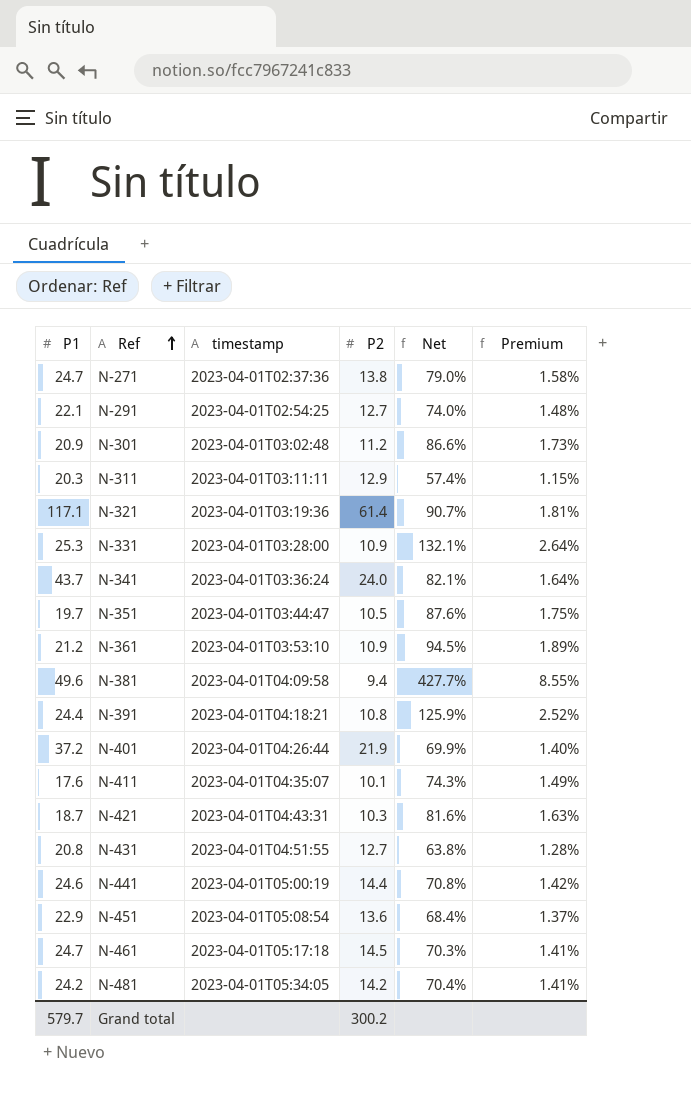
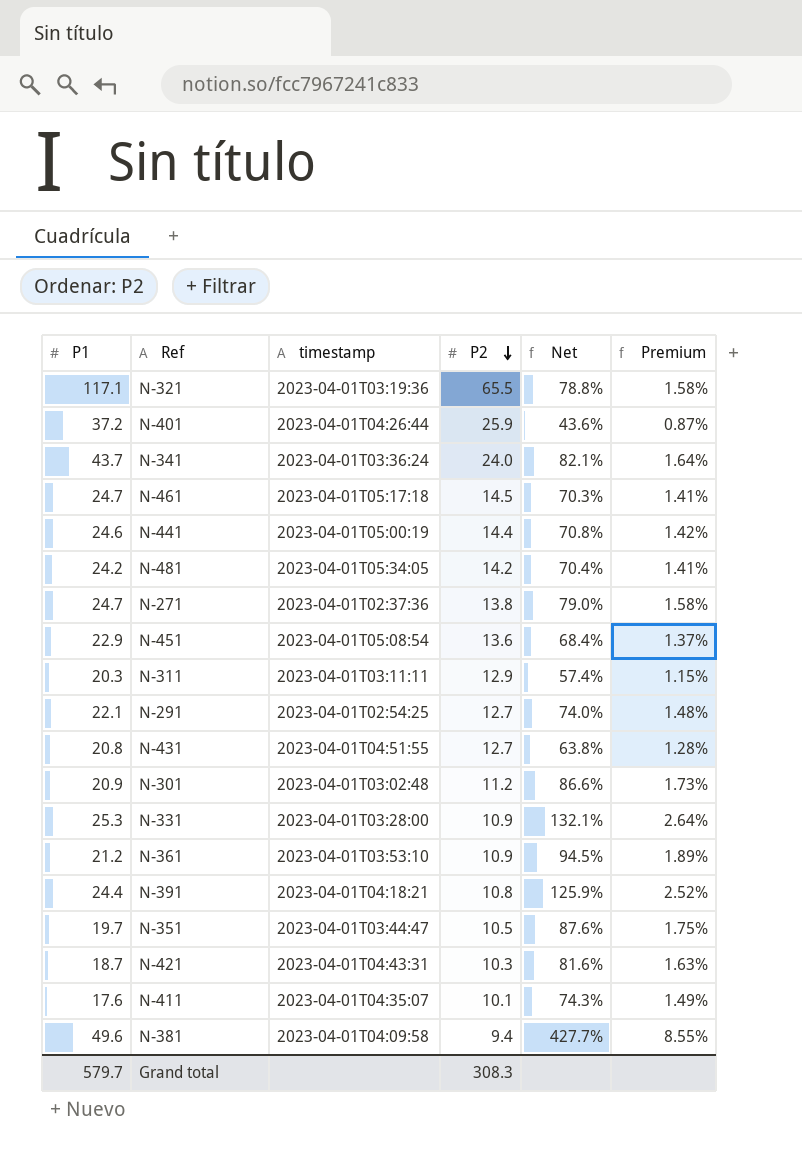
row order: Ref ascending -> P2 descending
N-321 | P2: 61.4 -> 65.5
N-321 | Net: 90.7% -> 78.8%
N-321 | Premium: 1.81% -> 1.58%
N-401 | P2: 21.9 -> 25.9
N-401 | Net: 69.9% -> 43.6%
N-401 | Premium: 1.40% -> 0.87%
Grand total | P2: 300.2 -> 308.3

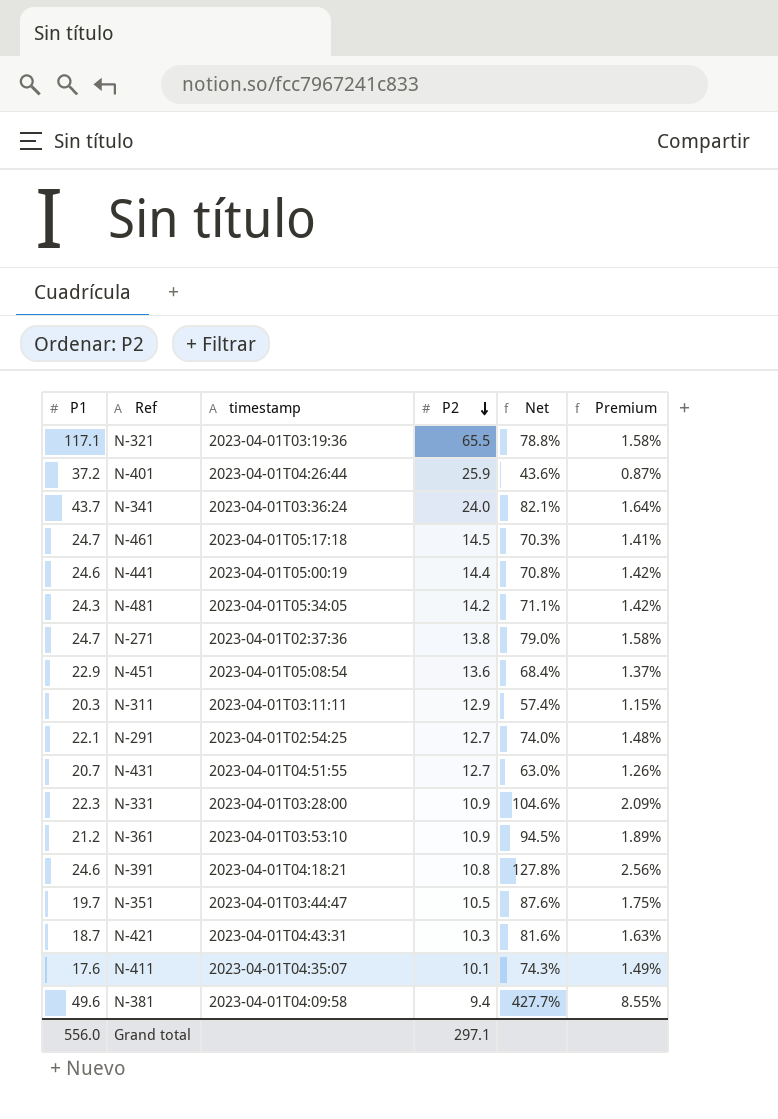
row N-301: 20.9 | 2023-04-01T03:02:48 | 11.2 | 86.6% | 1.73% -> none
N-481 | P1: 24.2 -> 24.3
N-481 | Net: 70.4% -> 71.1%
N-481 | Premium: 1.41% -> 1.42%
N-431 | P1: 20.8 -> 20.7
N-431 | Net: 63.8% -> 63.0%
N-431 | Premium: 1.28% -> 1.26%
N-331 | P1: 25.3 -> 22.3
N-331 | Net: 132.1% -> 104.6%
N-331 | Premium: 2.64% -> 2.09%
N-391 | P1: 24.4 -> 24.6
N-391 | Net: 125.9% -> 127.8%
N-391 | Premium: 2.52% -> 2.56%
Grand total | P1: 579.7 -> 556.0
Grand total | P2: 308.3 -> 297.1

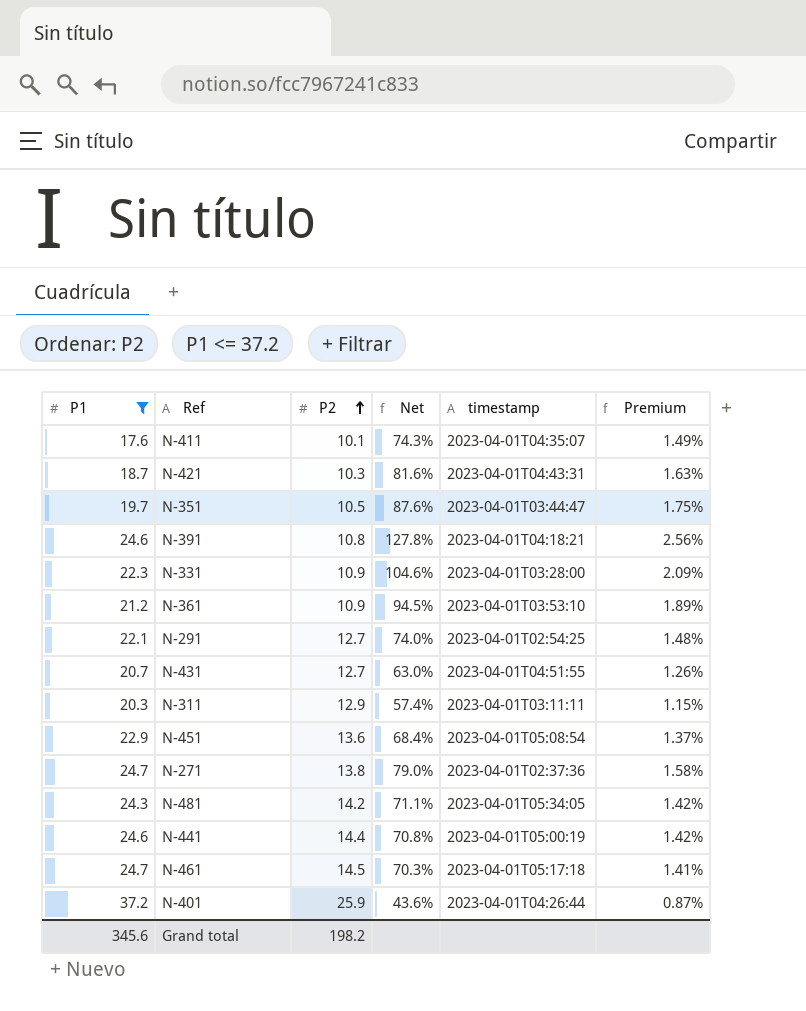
filter: none -> P1 <= 37.2
row order: P2 descending -> P2 ascending
column timestamp | position: 3 -> 5
Grand total | P1: 556.0 -> 345.6
Grand total | P2: 297.1 -> 198.2

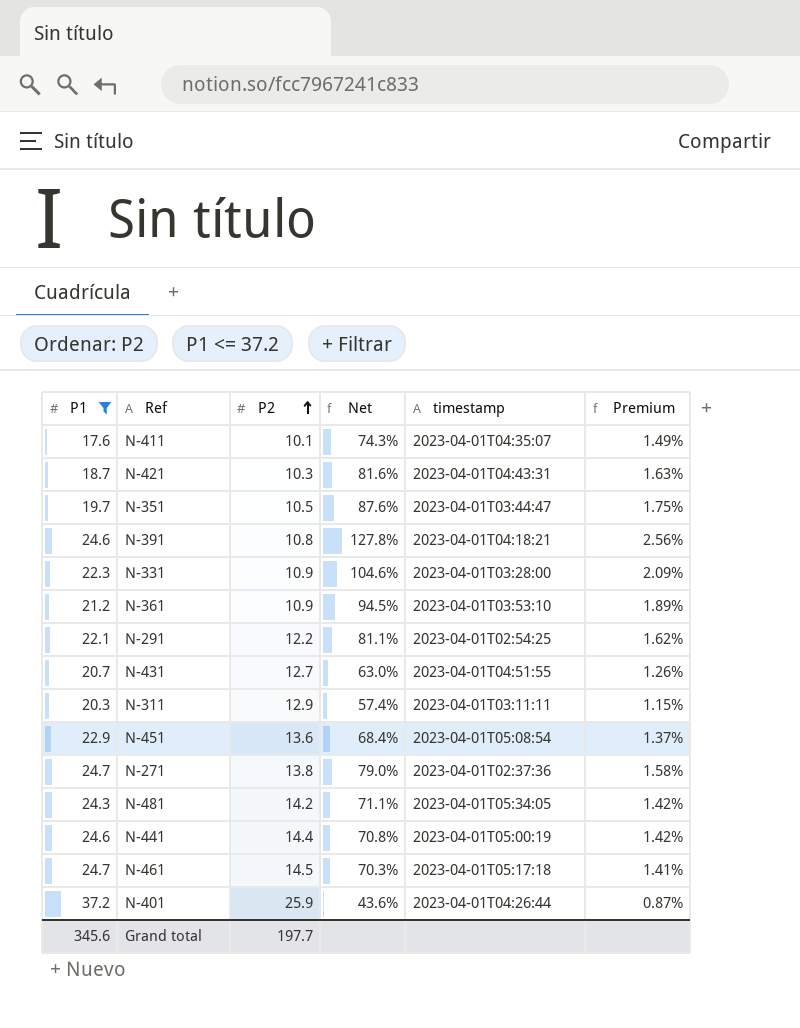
N-291 | P2: 12.7 -> 12.2
N-291 | Net: 74.0% -> 81.1%
N-291 | Premium: 1.48% -> 1.62%
Grand total | P2: 198.2 -> 197.7

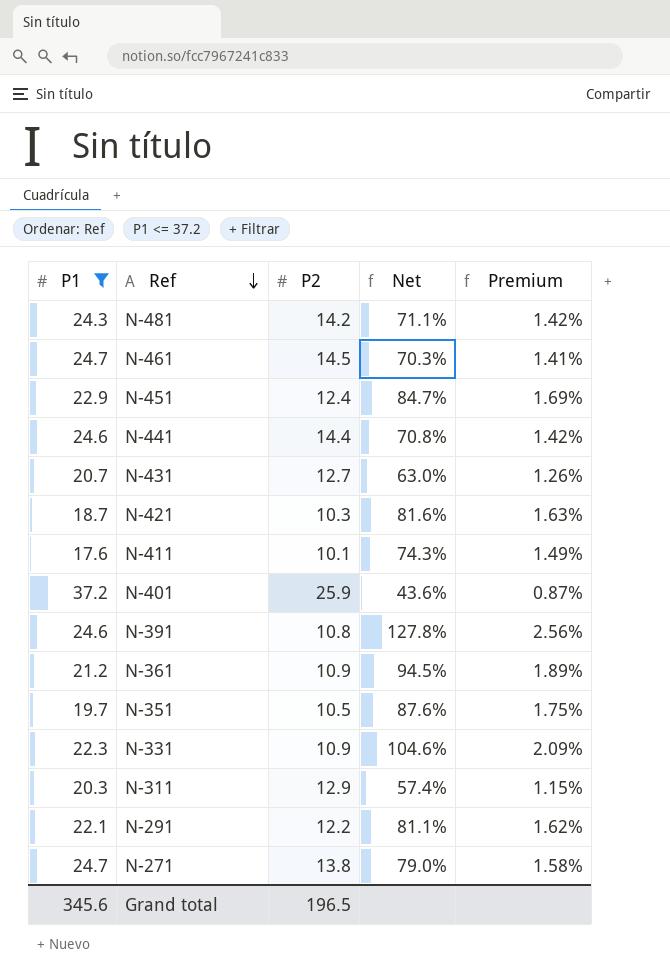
row order: P2 ascending -> Ref descending
column timestamp | position: 5 -> none
N-451 | P2: 13.6 -> 12.4
N-451 | Net: 68.4% -> 84.7%
N-451 | Premium: 1.37% -> 1.69%
Grand total | P2: 197.7 -> 196.5

